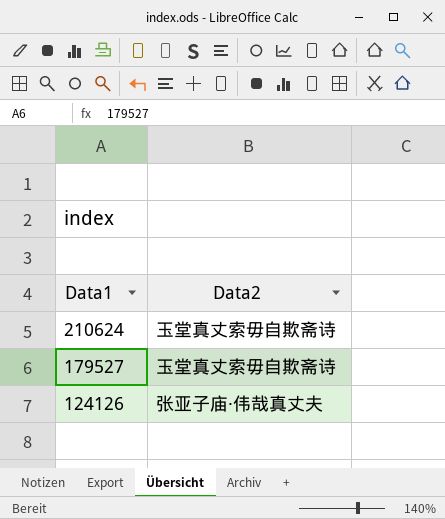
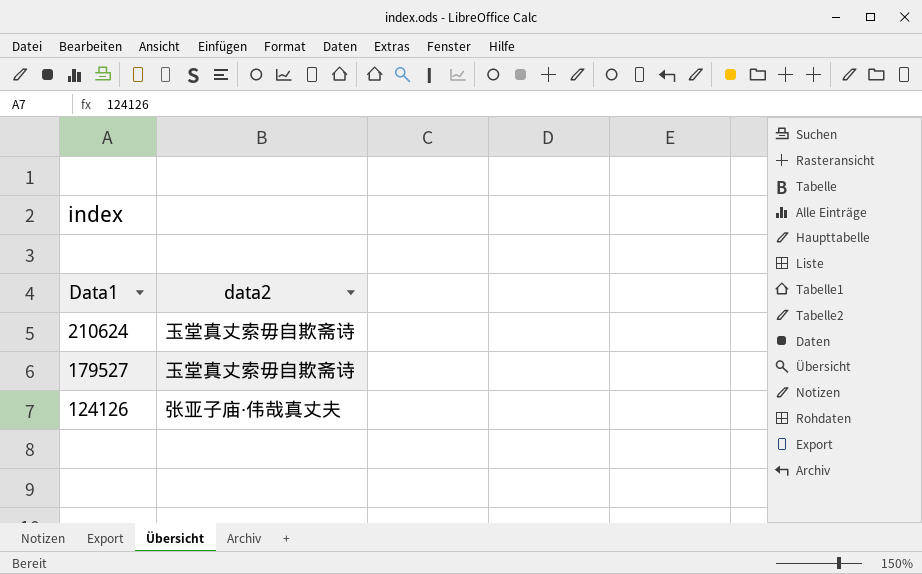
column name: Data2 -> data2

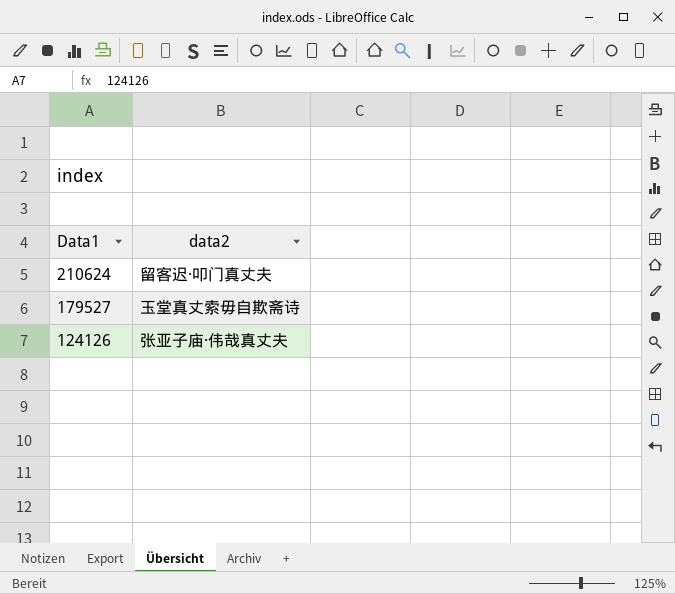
210624 | data2: 玉堂真丈索毋自欺斋诗 -> 留客迟·叩门真丈夫

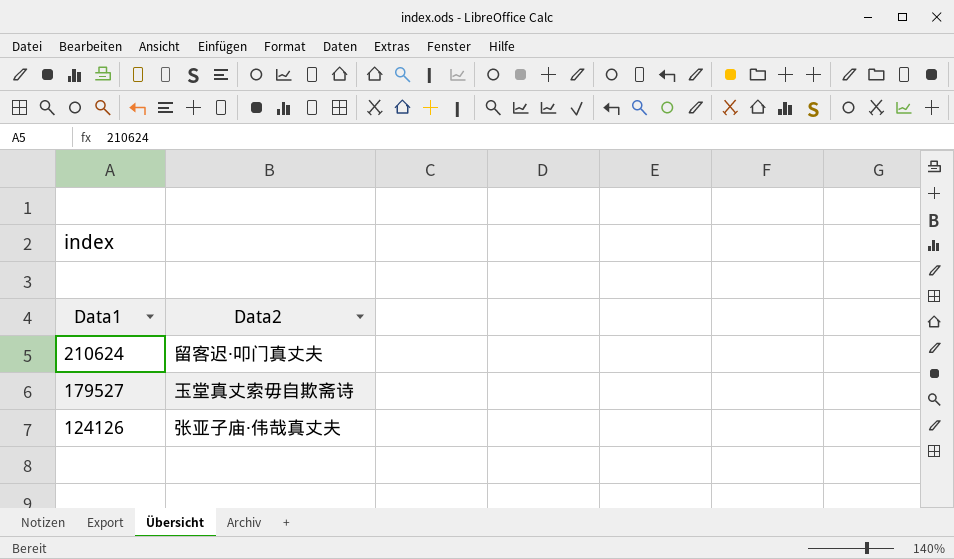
column name: data2 -> Data2

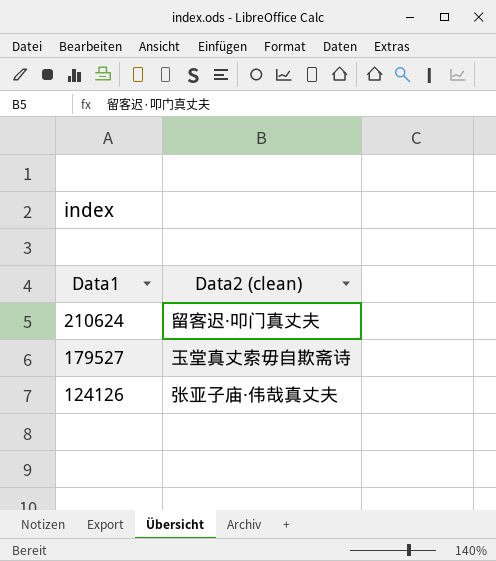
column name: Data2 -> Data2 (clean)

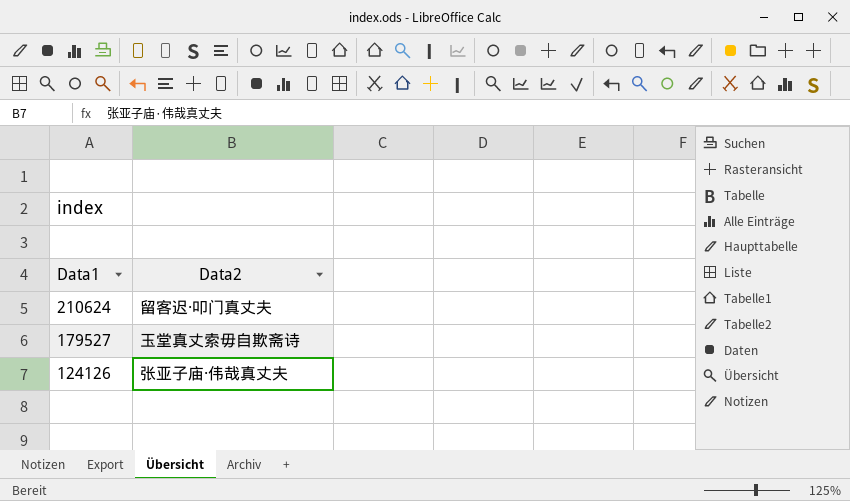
column name: Data2 (clean) -> Data2

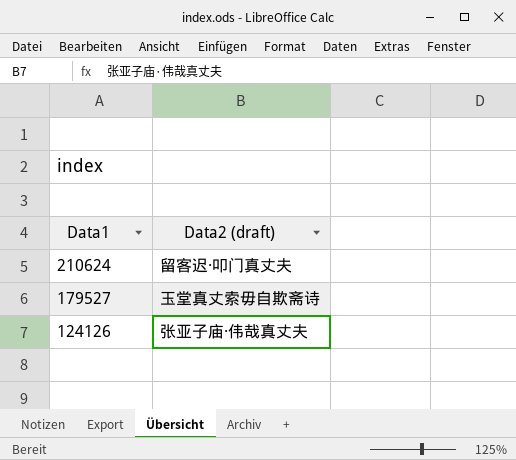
column name: Data2 -> Data2 (draft)

